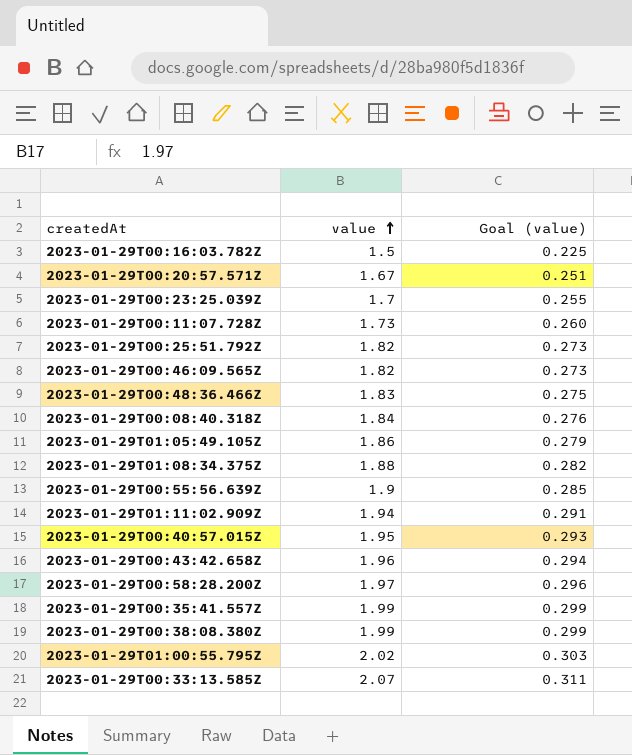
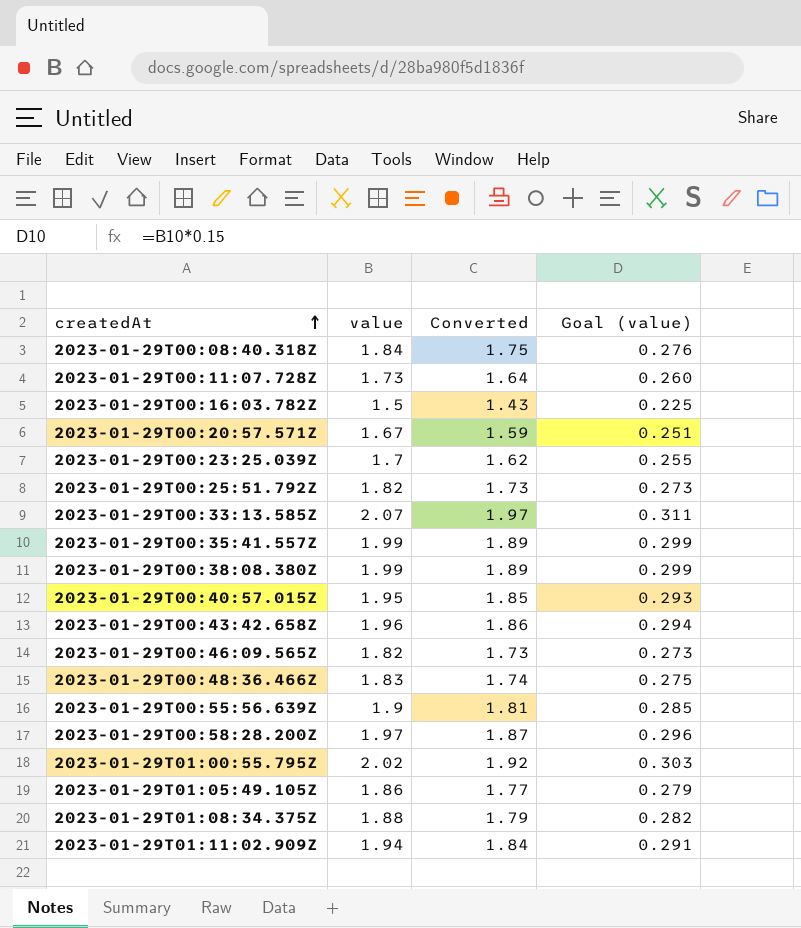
row order: value ascending -> createdAt ascending
column Converted | formula: none -> [value] * 0.95

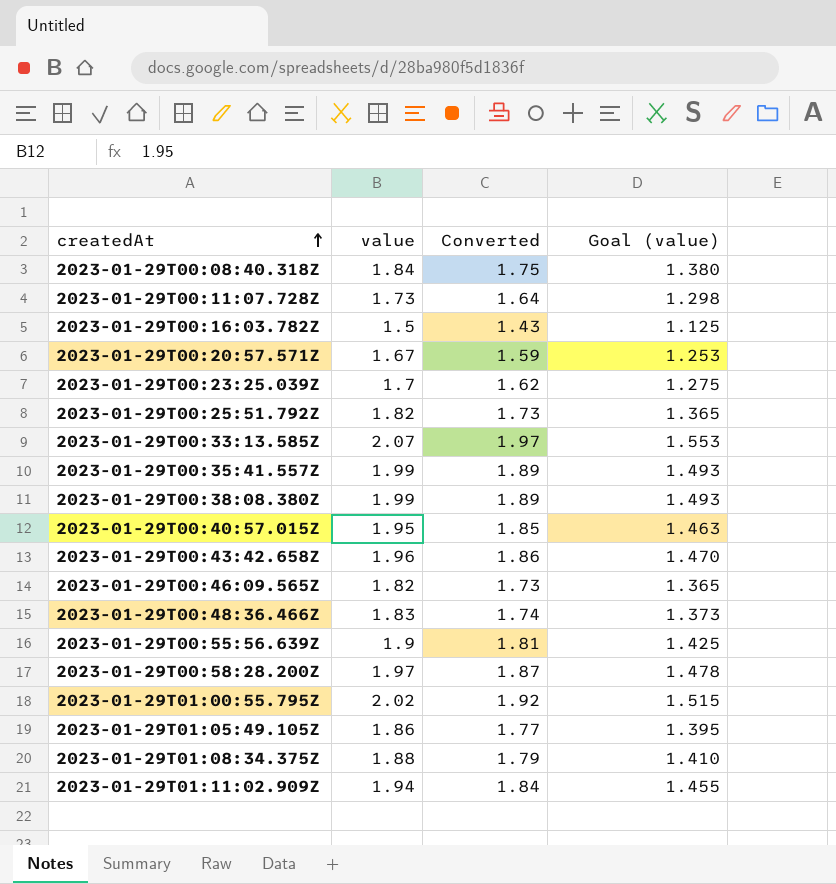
column Goal (value) | formula: [value] * 0.15 -> [value] * 0.75

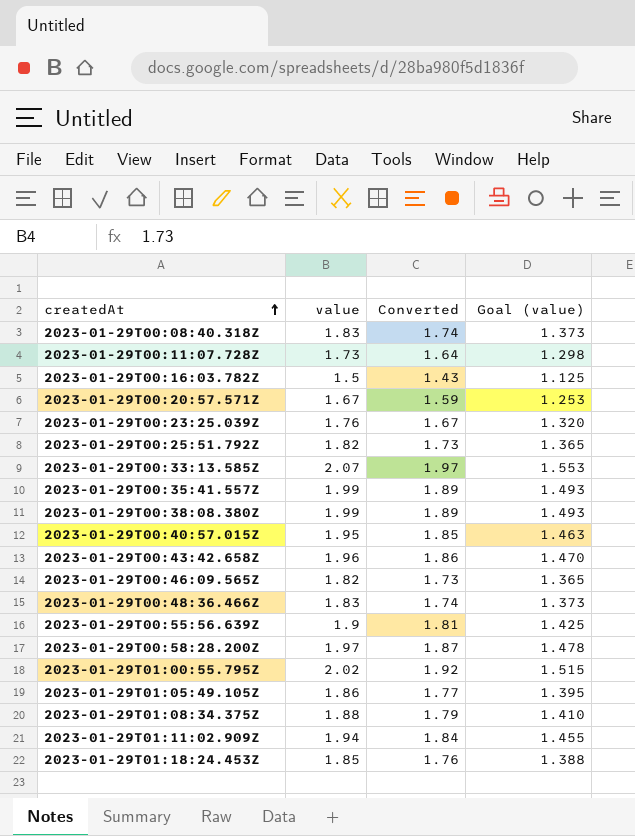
2023-01-29T00:08:40.318Z | value: 1.84 -> 1.83
2023-01-29T00:08:40.318Z | Converted: 1.75 -> 1.74
2023-01-29T00:08:40.318Z | Goal (value): 1.380 -> 1.373
2023-01-29T00:23:25.039Z | value: 1.7 -> 1.76
2023-01-29T00:23:25.039Z | Converted: 1.62 -> 1.67
2023-01-29T00:23:25.039Z | Goal (value): 1.275 -> 1.320
row 2023-01-29T01:18:24.453Z: none -> 1.85 | 1.76 | 1.388

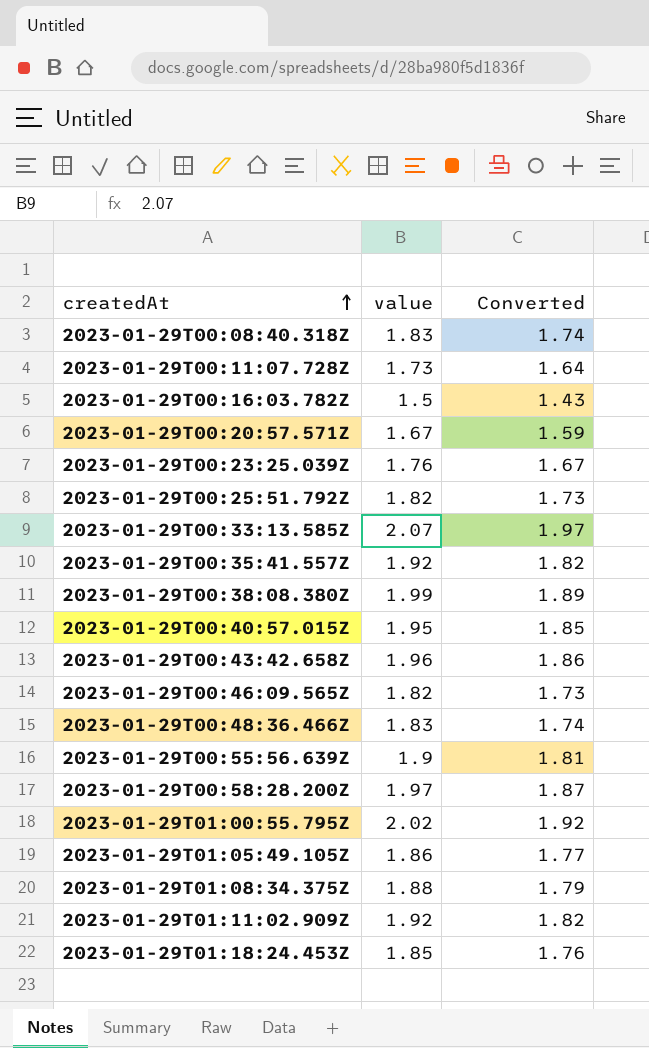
column Goal (value) | formula: [value] * 0.75 -> none
2023-01-29T00:35:41.557Z | value: 1.99 -> 1.92
2023-01-29T00:35:41.557Z | Converted: 1.89 -> 1.82
2023-01-29T01:11:02.909Z | value: 1.94 -> 1.92
2023-01-29T01:11:02.909Z | Converted: 1.84 -> 1.82

